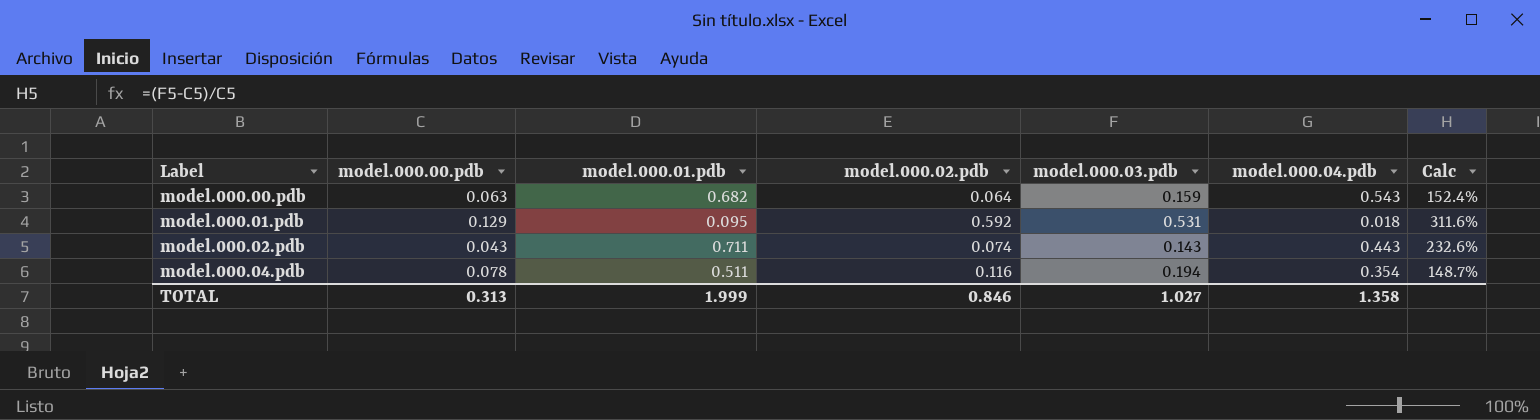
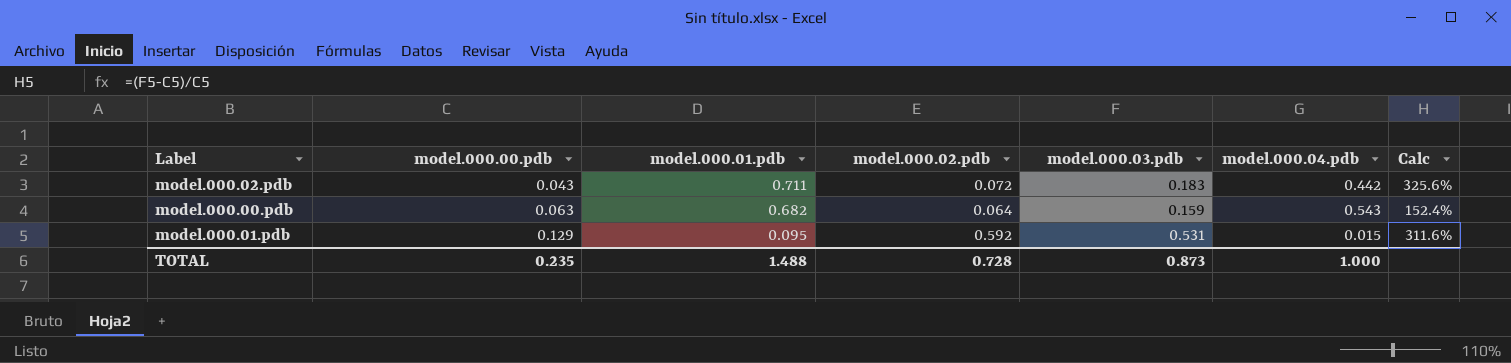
row order: Label ascending -> model.000.00.pdb ascending
row model.000.04.pdb: 0.078 | 0.511 | 0.116 | 0.194 | 0.354 | 148.7% -> none
model.000.02.pdb | model.000.02.pdb: 0.074 -> 0.072
model.000.02.pdb | model.000.03.pdb: 0.143 -> 0.183
model.000.02.pdb | model.000.04.pdb: 0.443 -> 0.442
model.000.02.pdb | Calc: 232.6% -> 325.6%
model.000.01.pdb | model.000.04.pdb: 0.018 -> 0.015
TOTAL | model.000.00.pdb: 0.313 -> 0.235
TOTAL | model.000.01.pdb: 1.999 -> 1.488
TOTAL | model.000.02.pdb: 0.846 -> 0.728
TOTAL | model.000.03.pdb: 1.027 -> 0.873
TOTAL | model.000.04.pdb: 1.358 -> 1.000

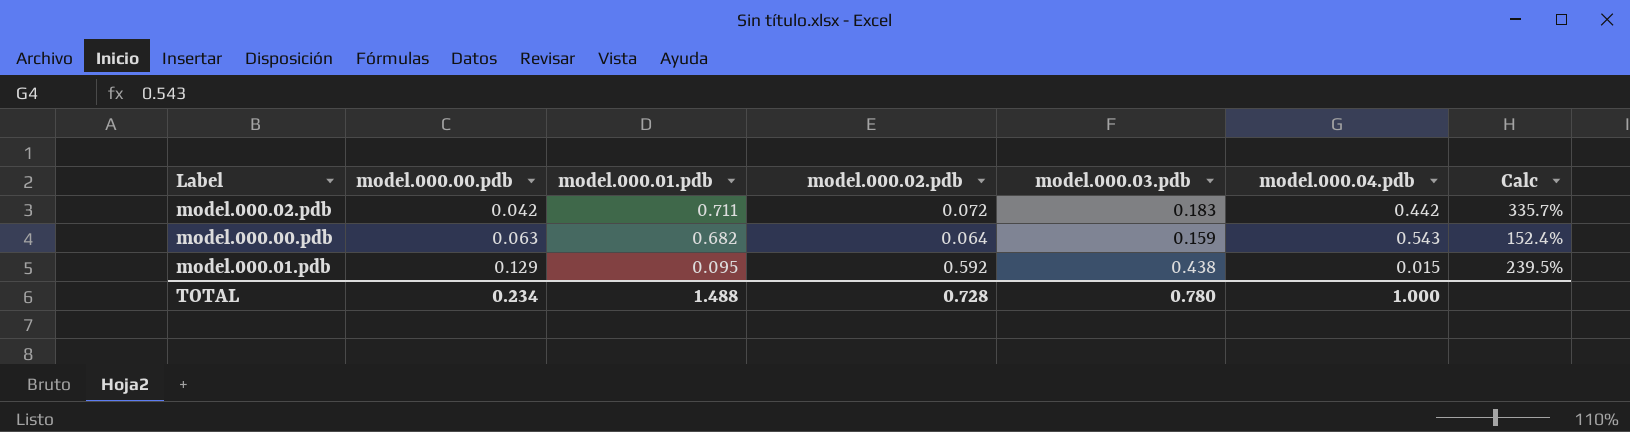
model.000.02.pdb | model.000.00.pdb: 0.043 -> 0.042
model.000.02.pdb | Calc: 325.6% -> 335.7%
model.000.01.pdb | model.000.03.pdb: 0.531 -> 0.438
model.000.01.pdb | Calc: 311.6% -> 239.5%
TOTAL | model.000.00.pdb: 0.235 -> 0.234
TOTAL | model.000.03.pdb: 0.873 -> 0.780

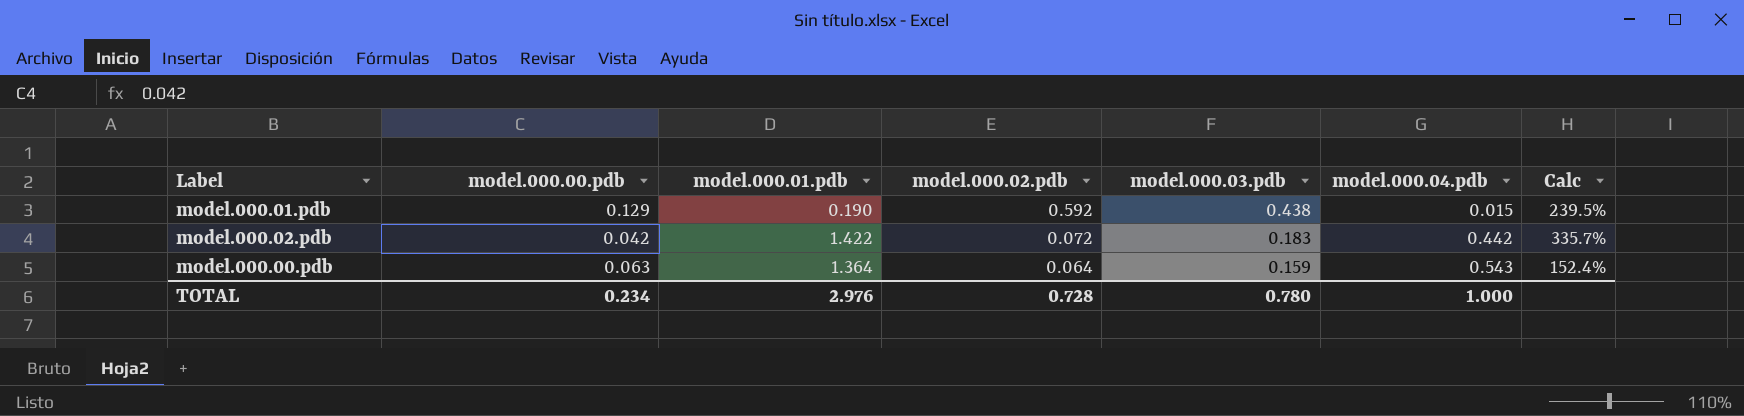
row order: model.000.00.pdb ascending -> model.000.02.pdb descending
model.000.01.pdb | model.000.01.pdb: 0.095 -> 0.190
model.000.02.pdb | model.000.01.pdb: 0.711 -> 1.422
model.000.00.pdb | model.000.01.pdb: 0.682 -> 1.364
TOTAL | model.000.01.pdb: 1.488 -> 2.976

